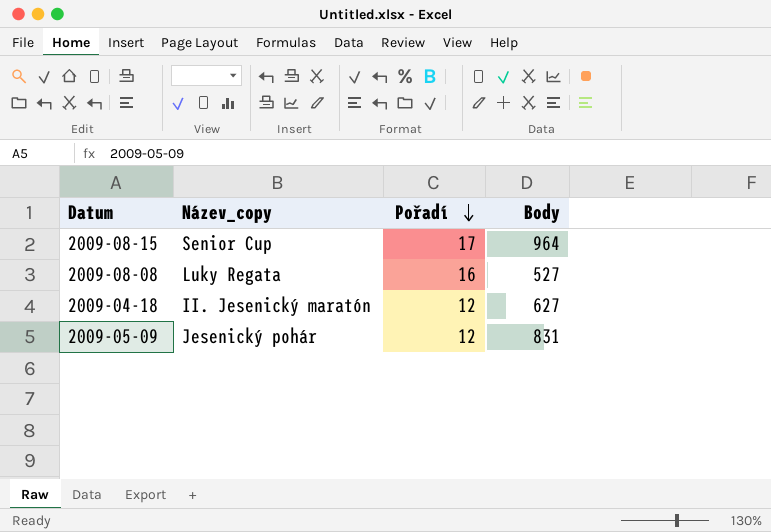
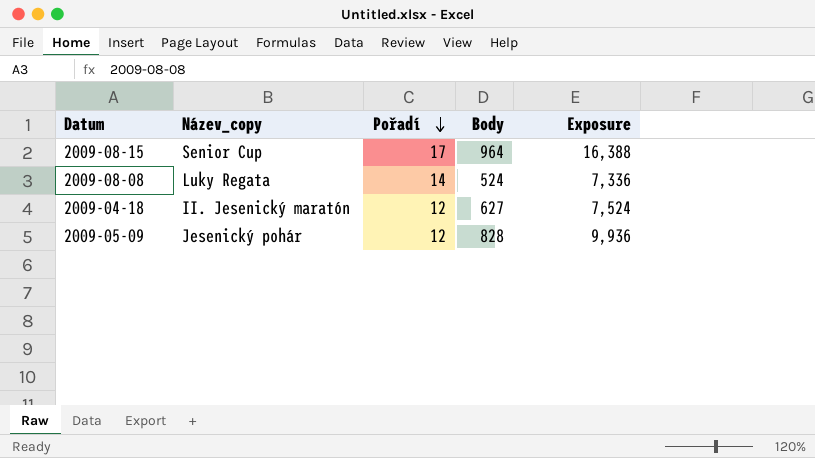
column Exposure | formula: none -> [Pořadí] * [Body]
2009-08-08 | Pořadí: 16 -> 14
2009-08-08 | Body: 527 -> 524
2009-05-09 | Body: 831 -> 828

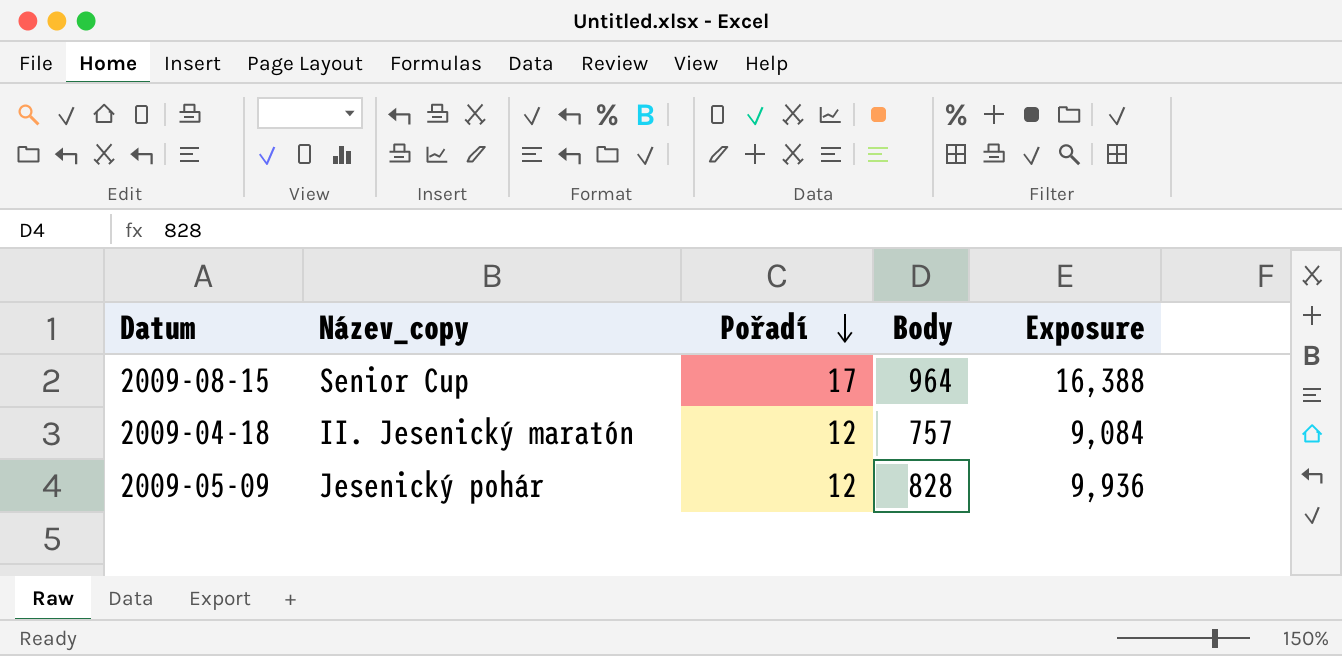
row 2009-08-08: Luky Regata | 14 | 524 | 7,336 -> none
2009-04-18 | Body: 627 -> 757
2009-04-18 | Exposure: 7,524 -> 9,084

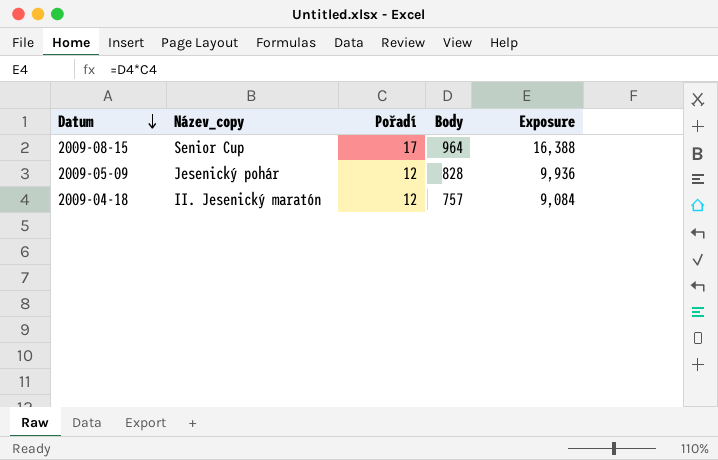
row order: Pořadí descending -> Datum descending

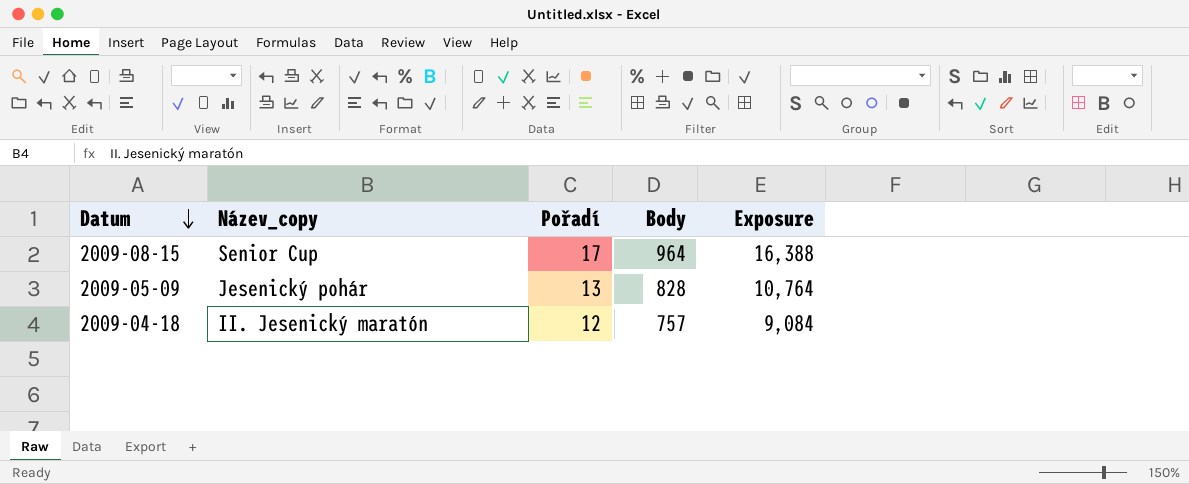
2009-05-09 | Pořadí: 12 -> 13
2009-05-09 | Exposure: 9,936 -> 10,764

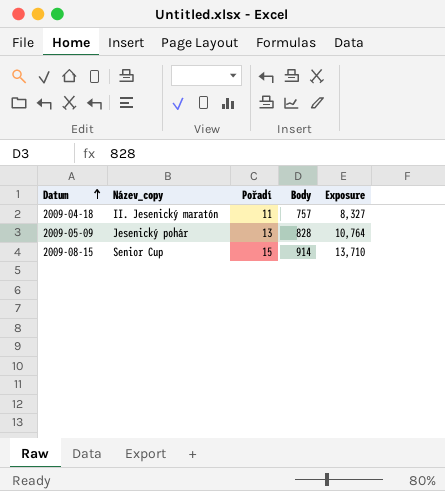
row order: Datum descending -> Datum ascending
2009-04-18 | Pořadí: 12 -> 11
2009-04-18 | Exposure: 9,084 -> 8,327
2009-08-15 | Pořadí: 17 -> 15
2009-08-15 | Body: 964 -> 914
2009-08-15 | Exposure: 16,388 -> 13,710

